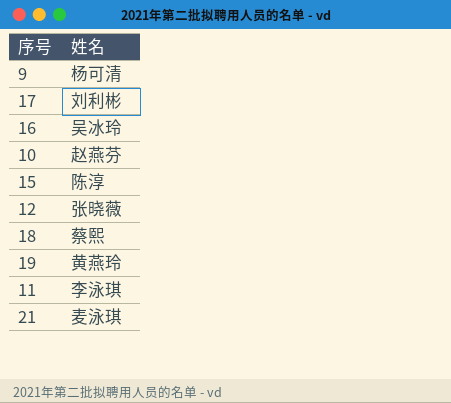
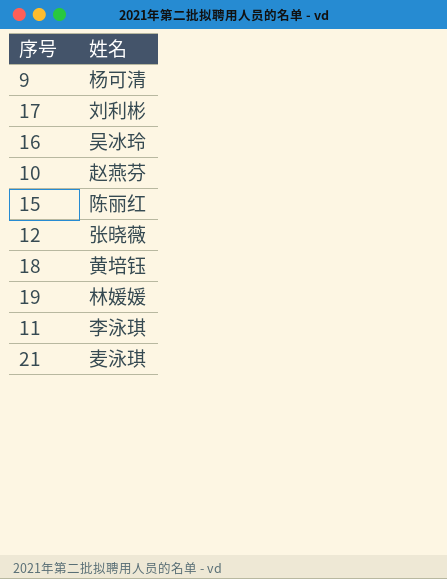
15 | 姓名: 陈淳 -> 陈丽红
18 | 姓名: 蔡熙 -> 黄培钰
19 | 姓名: 黄燕玲 -> 林媛媛

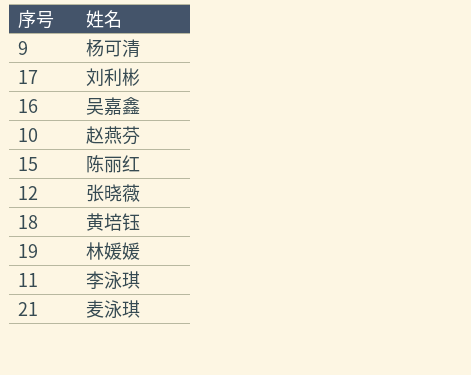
16 | 姓名: 吴冰玲 -> 吴嘉鑫

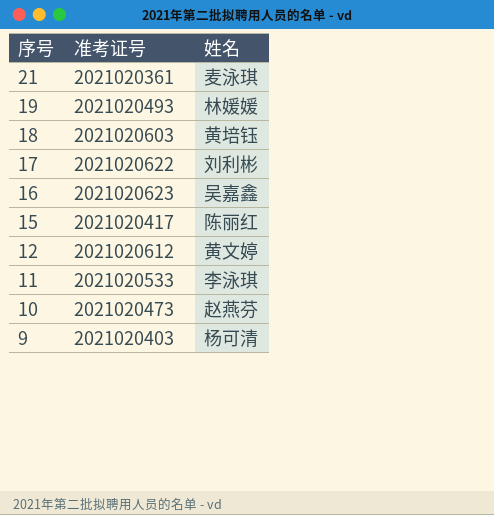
row order: none -> 序号 descending
column 准考证号 | position: none -> 2
12 | 姓名: 张晓薇 -> 黄文婷

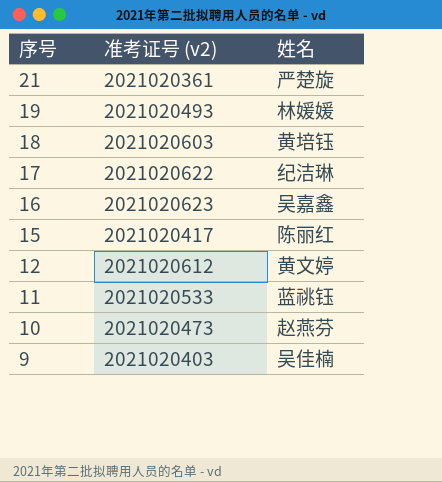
column name: 准考证号 -> 准考证号 (v2)
21 | 姓名: 麦泳琪 -> 严楚旋
17 | 姓名: 刘利彬 -> 纪洁琳
11 | 姓名: 李泳琪 -> 蓝祧钰
9 | 姓名: 杨可清 -> 吴佳楠

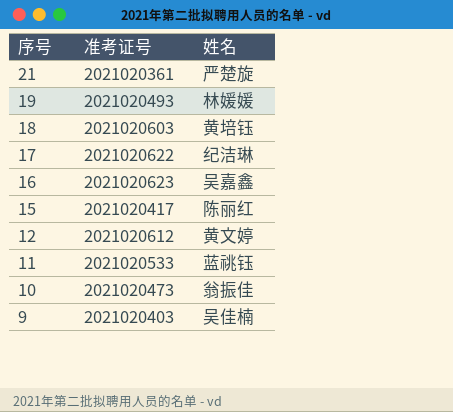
column name: 准考证号 (v2) -> 准考证号
10 | 姓名: 赵燕芬 -> 翁振佳

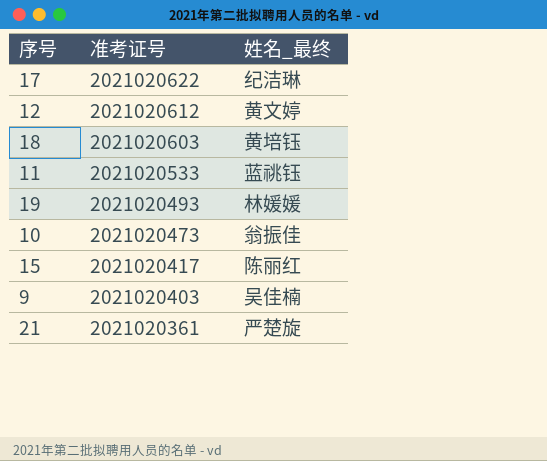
row order: 序号 descending -> 准考证号 descending
column name: 姓名 -> 姓名_最终
row 16: 2021020623 | 吴嘉鑫 -> none

